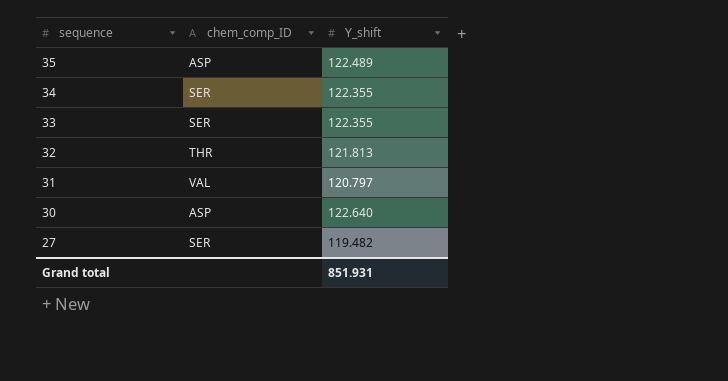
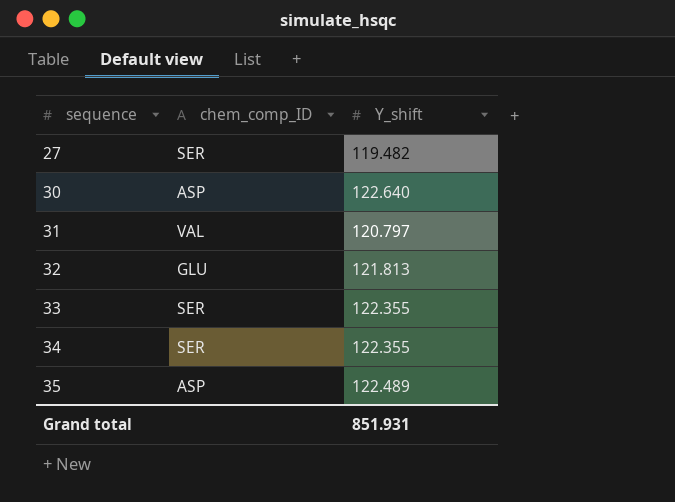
row order: sequence descending -> sequence ascending
32 | chem_comp_ID: THR -> GLU

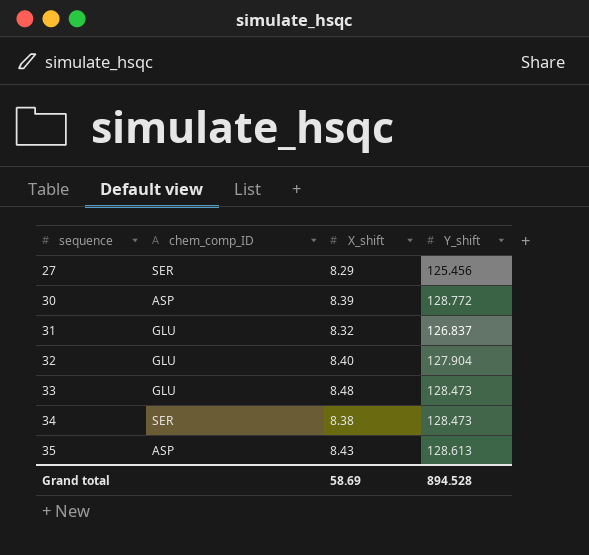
column X_shift | position: none -> 3
27 | Y_shift: 119.482 -> 125.456
30 | Y_shift: 122.640 -> 128.772
31 | chem_comp_ID: VAL -> GLU
31 | Y_shift: 120.797 -> 126.837
32 | Y_shift: 121.813 -> 127.904
33 | chem_comp_ID: SER -> GLU
33 | Y_shift: 122.355 -> 128.473
34 | Y_shift: 122.355 -> 128.473
35 | Y_shift: 122.489 -> 128.613
Grand total | Y_shift: 851.931 -> 894.528

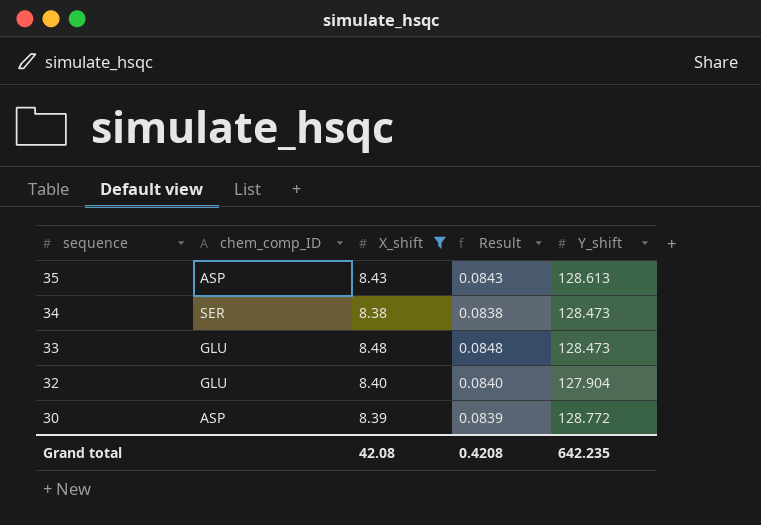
filter: none -> X_shift >= 8.38
row order: sequence ascending -> sequence descending
column Result | formula: none -> [X_shift] * 0.01
Grand total | X_shift: 58.69 -> 42.08
Grand total | Y_shift: 894.528 -> 642.235

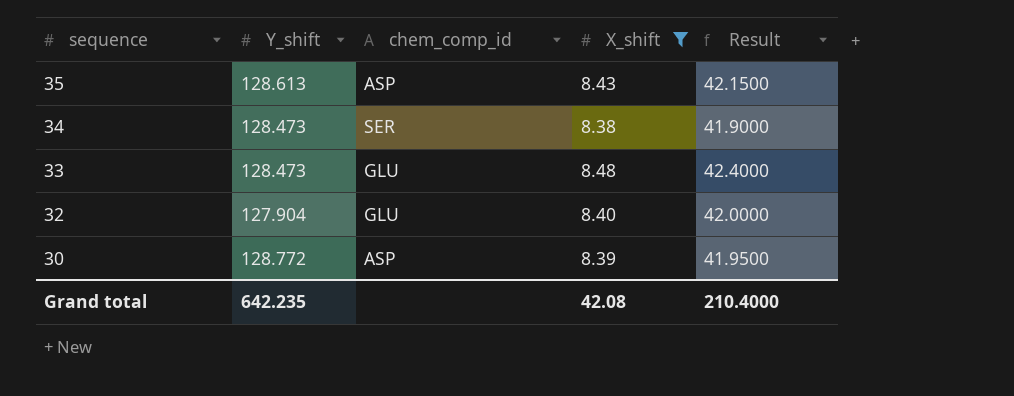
column Y_shift | position: 5 -> 2
column name: chem_comp_ID -> chem_comp_id
column Result | formula: [X_shift] * 0.01 -> [X_shift] * 5
Grand total | Result: 0.4208 -> 210.4000

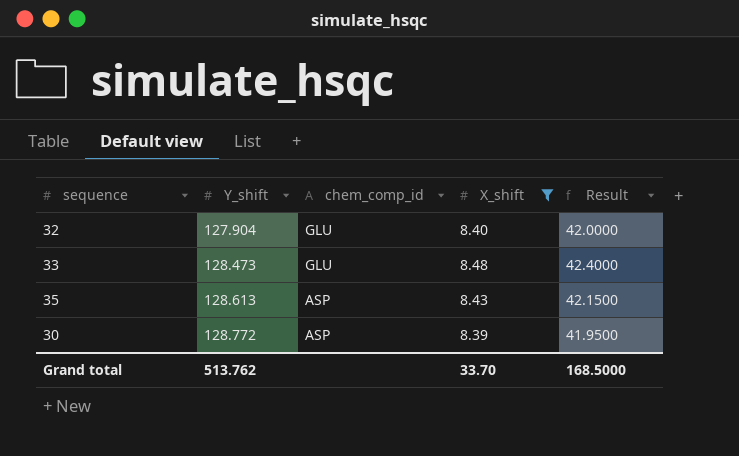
row order: sequence descending -> Y_shift ascending
row 34: 128.473 | SER | 8.38 | 41.9000 -> none
Grand total | Y_shift: 642.235 -> 513.762
Grand total | X_shift: 42.08 -> 33.70
Grand total | Result: 210.4000 -> 168.5000

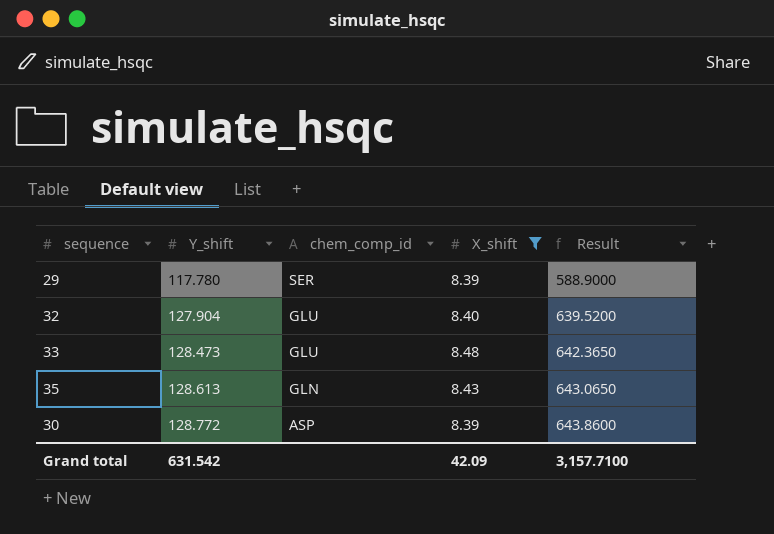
column Result | formula: [X_shift] * 5 -> [Y_shift] * 5
row 29: none -> 117.780 | SER | 8.39 | 588.9000
35 | chem_comp_id: ASP -> GLN
Grand total | Y_shift: 513.762 -> 631.542
Grand total | X_shift: 33.70 -> 42.09
Grand total | Result: 168.5000 -> 3,157.7100

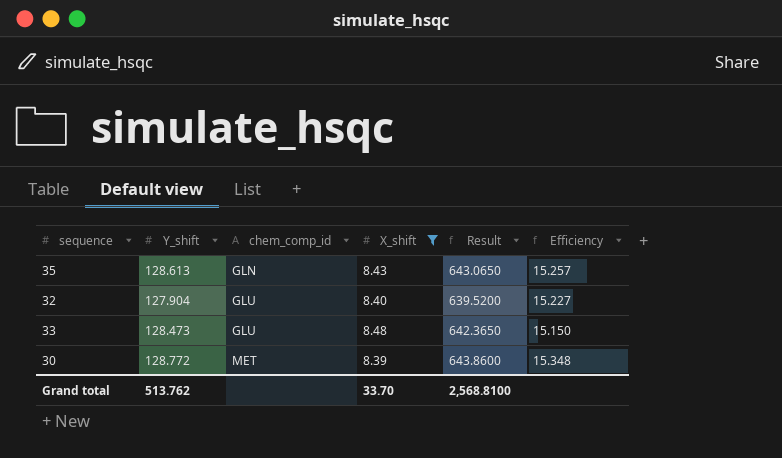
row order: Y_shift ascending -> chem_comp_id ascending
column Efficiency | formula: none -> [Y_shift] / [X_shift]
row 29: 117.780 | SER | 8.39 | 588.9000 -> none
30 | chem_comp_id: ASP -> MET
Grand total | Y_shift: 631.542 -> 513.762
Grand total | X_shift: 42.09 -> 33.70
Grand total | Result: 3,157.7100 -> 2,568.8100

